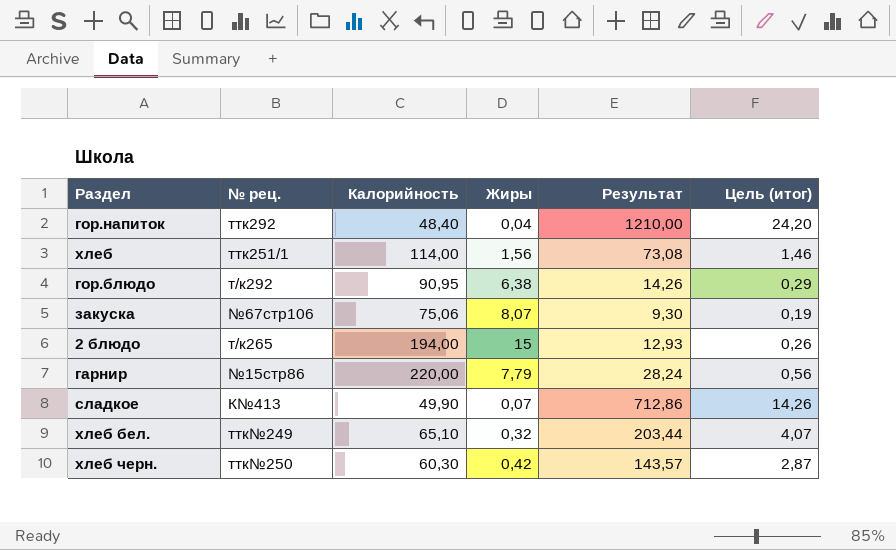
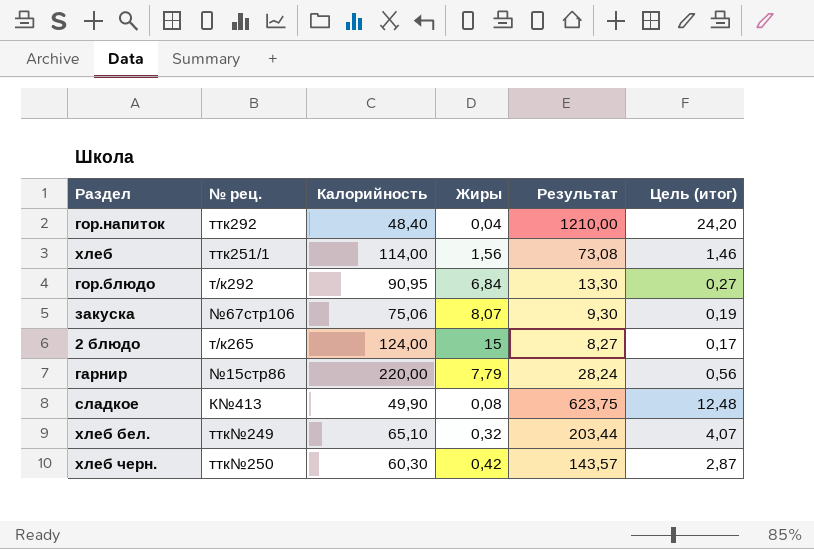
гор.блюдо | Жиры: 6,38 -> 6,84
гор.блюдо | Результат: 14,26 -> 13,30
гор.блюдо | Цель (итог): 0,29 -> 0,27
2 блюдо | Калорийность: 194,00 -> 124,00
2 блюдо | Результат: 12,93 -> 8,27
2 блюдо | Цель (итог): 0,26 -> 0,17
сладкое | Жиры: 0,07 -> 0,08
сладкое | Результат: 712,86 -> 623,75
сладкое | Цель (итог): 14,26 -> 12,48

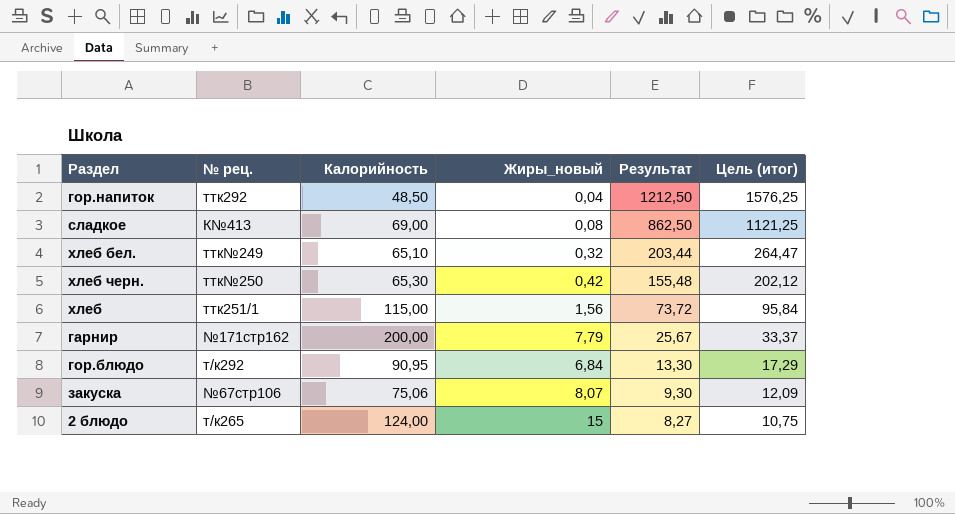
row order: none -> Результат descending
column name: Жиры -> Жиры_новый
column Цель (итог) | formula: [Результат] * 0,02 -> [Результат] * 1,3
гор.напиток | Калорийность: 48,40 -> 48,50
гор.напиток | Результат: 1210,00 -> 1212,50
сладкое | Калорийность: 49,90 -> 69,00
сладкое | Результат: 623,75 -> 862,50
хлеб черн. | Калорийность: 60,30 -> 65,30
хлеб черн. | Результат: 143,57 -> 155,48
хлеб | Калорийность: 114,00 -> 115,00
хлеб | Результат: 73,08 -> 73,72
гарнир | № рец.: №15стр86 -> №171стр162
гарнир | Калорийность: 220,00 -> 200,00
гарнир | Результат: 28,24 -> 25,67

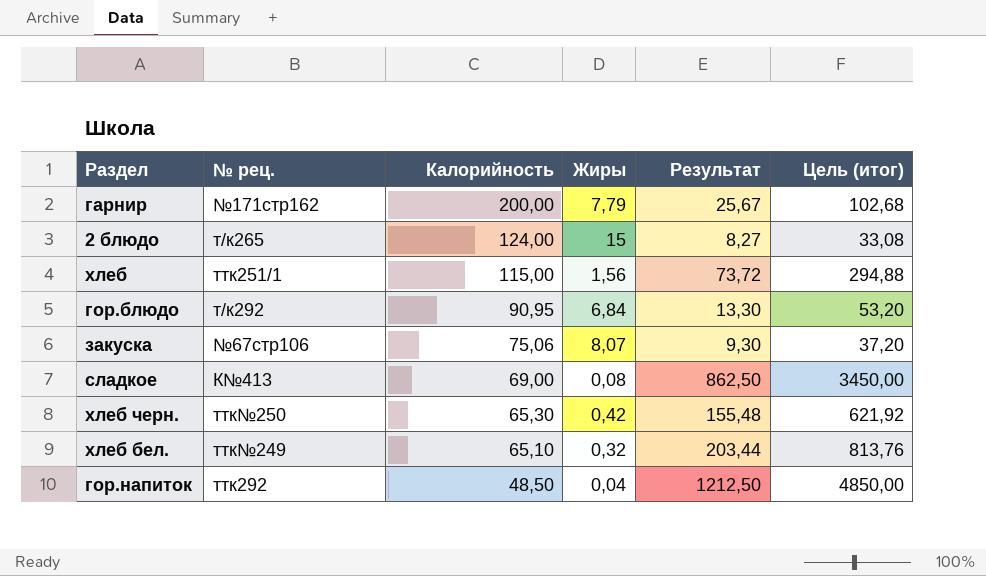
row order: Результат descending -> Калорийность descending
column name: Жиры_новый -> Жиры
column Цель (итог) | formula: [Результат] * 1,3 -> [Результат] * 4

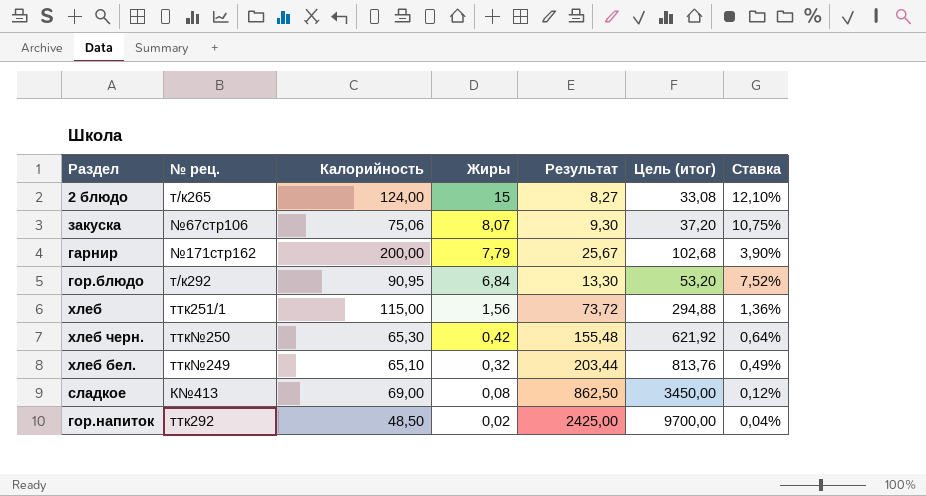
row order: Калорийность descending -> Жиры descending
column Ставка | formula: none -> [Жиры] / [Калорийность]
гор.напиток | Жиры: 0,04 -> 0,02
гор.напиток | Результат: 1212,50 -> 2425,00
гор.напиток | Цель (итог): 4850,00 -> 9700,00

